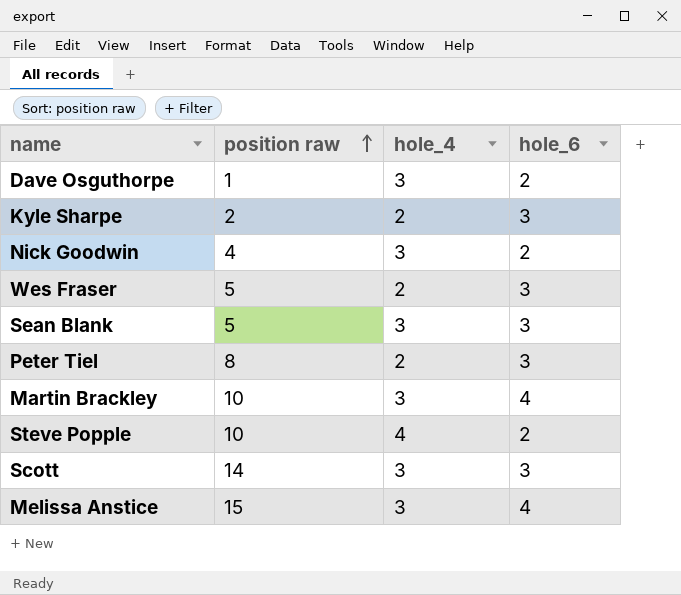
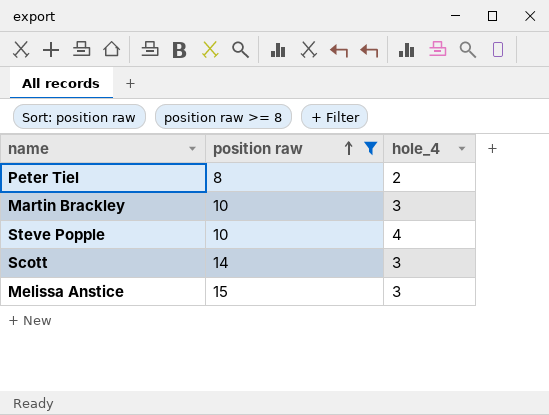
filter: none -> position raw >= 8
column hole_6 | position: 4 -> none

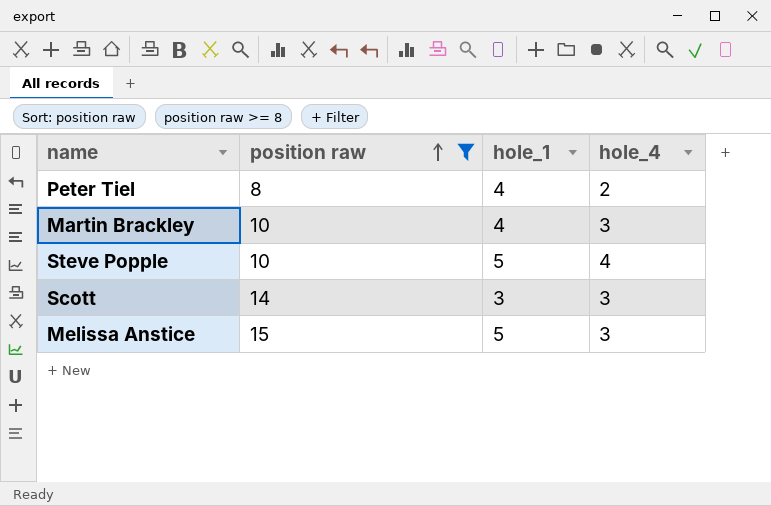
column hole_1 | position: none -> 3

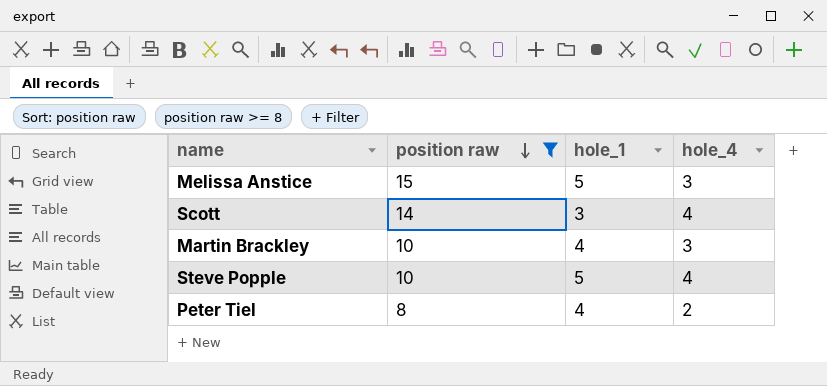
row order: position raw ascending -> position raw descending
Scott | hole_4: 3 -> 4

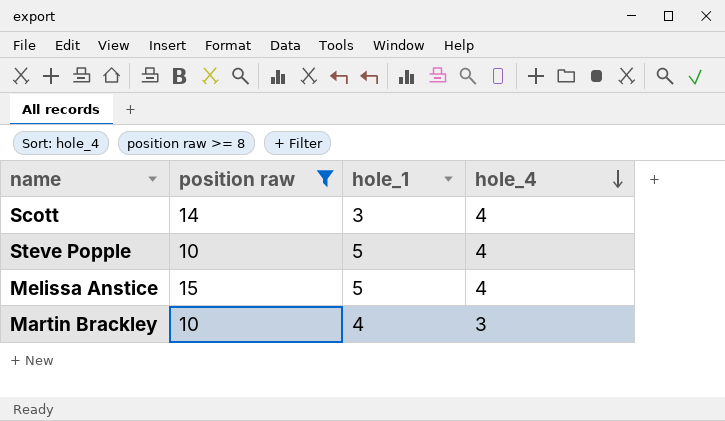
row order: position raw descending -> hole_4 descending
row Peter Tiel: 8 | 4 | 2 -> none
Melissa Anstice | hole_4: 3 -> 4

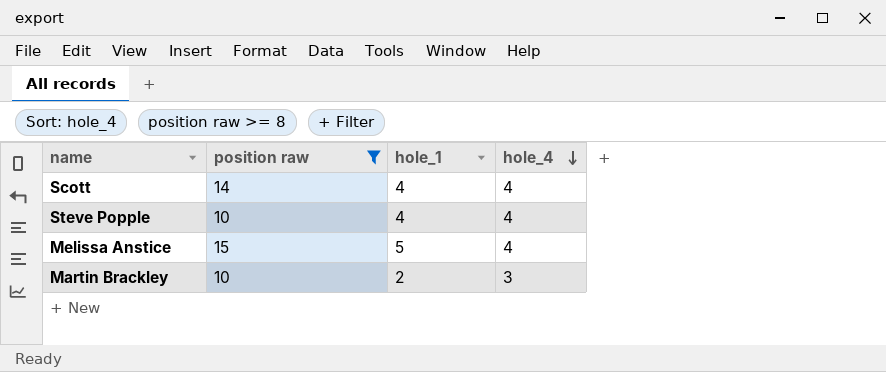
Scott | hole_1: 3 -> 4
Steve Popple | hole_1: 5 -> 4
Martin Brackley | hole_1: 4 -> 2

